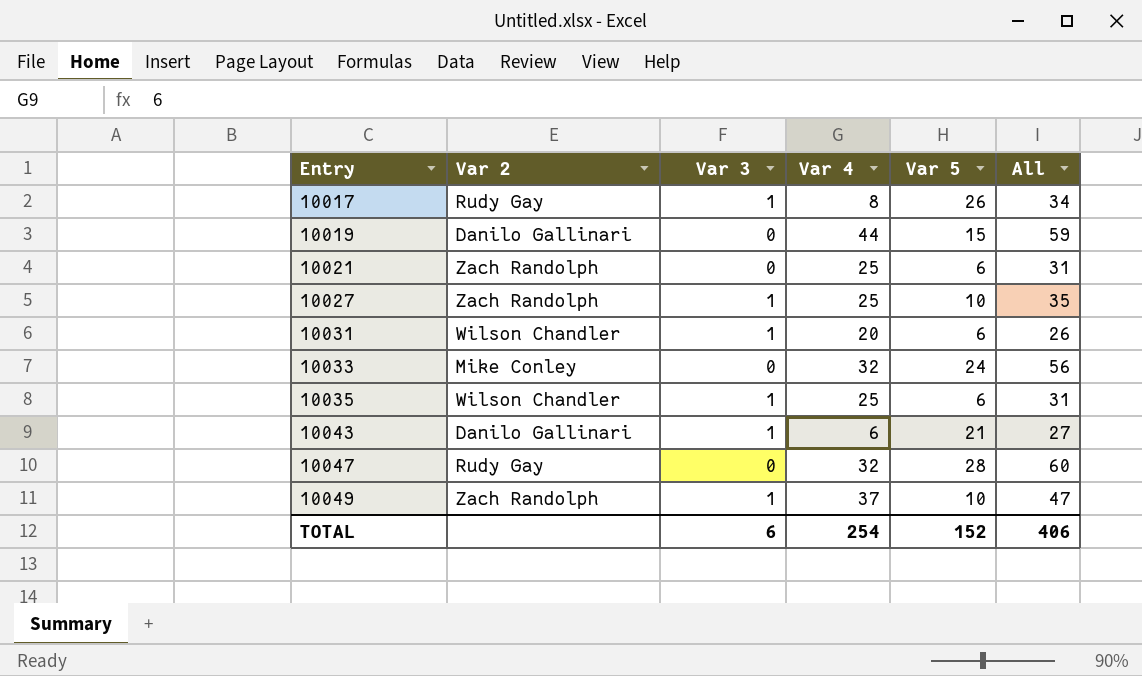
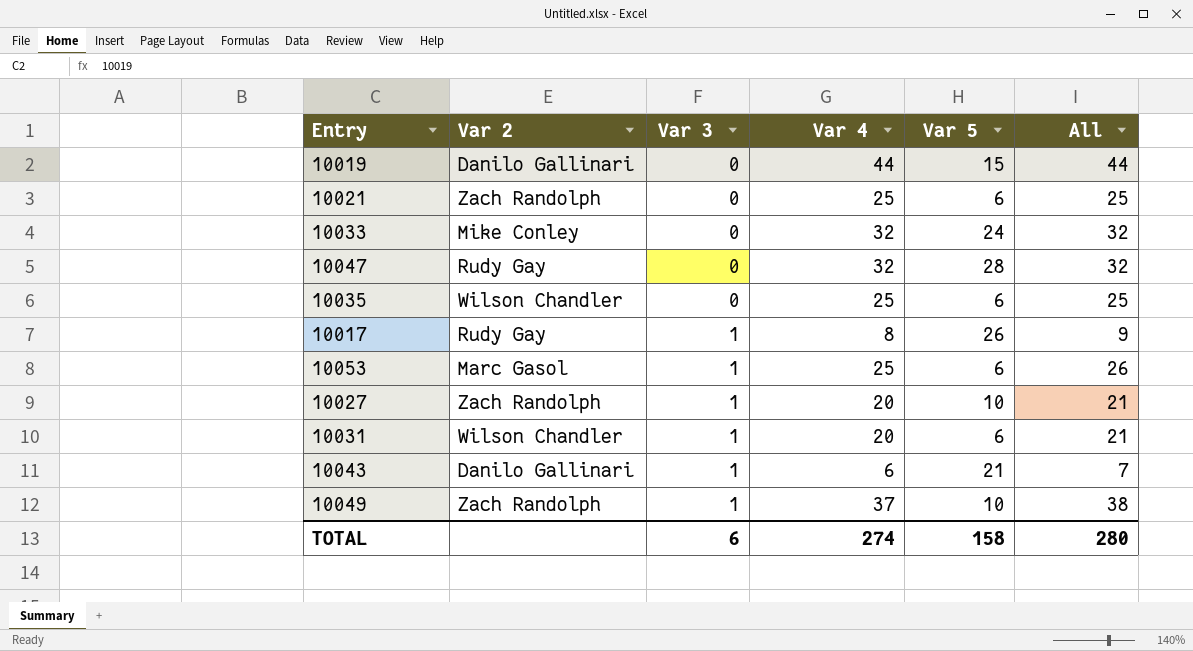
row order: Entry ascending -> Var 3 ascending
column All | formula: [Var 4] + [Var 5] -> [Var 3] + [Var 4]
10035 | Var 3: 1 -> 0
row 10053: none -> Marc Gasol | 1 | 25 | 6 | 26
10027 | Var 4: 25 -> 20
TOTAL | Var 4: 254 -> 274
TOTAL | Var 5: 152 -> 158
TOTAL | All: 406 -> 280

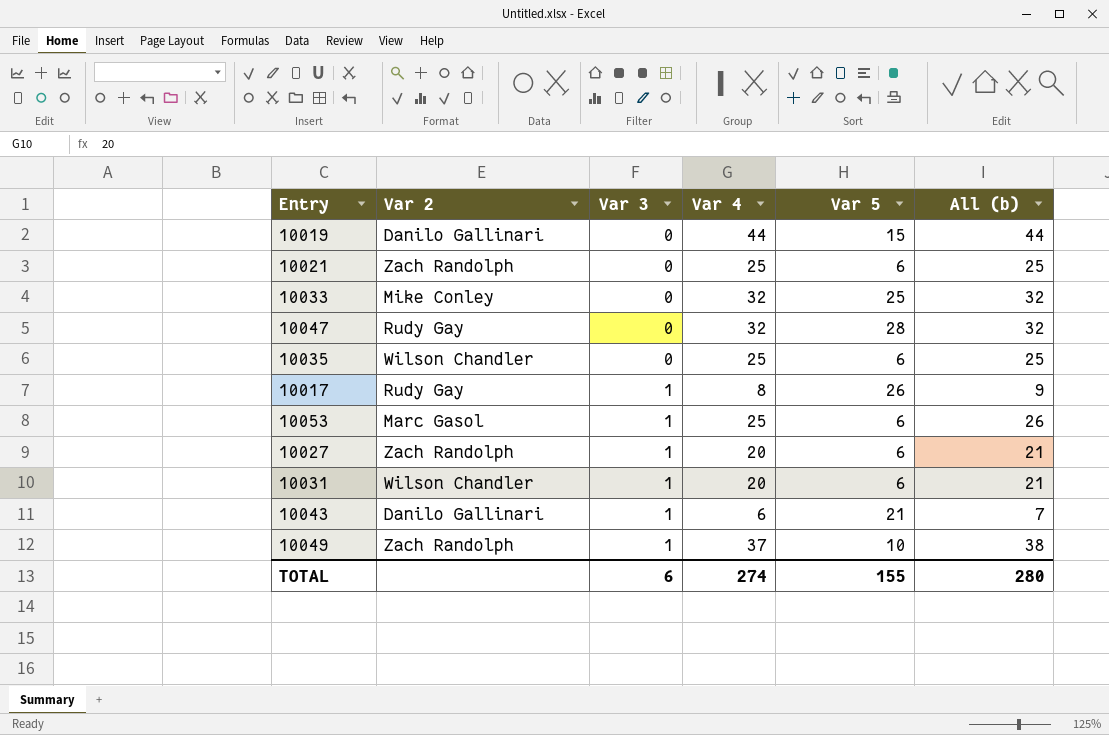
column name: All -> All (b)
10033 | Var 5: 24 -> 25
10027 | Var 5: 10 -> 6
TOTAL | Var 5: 158 -> 155

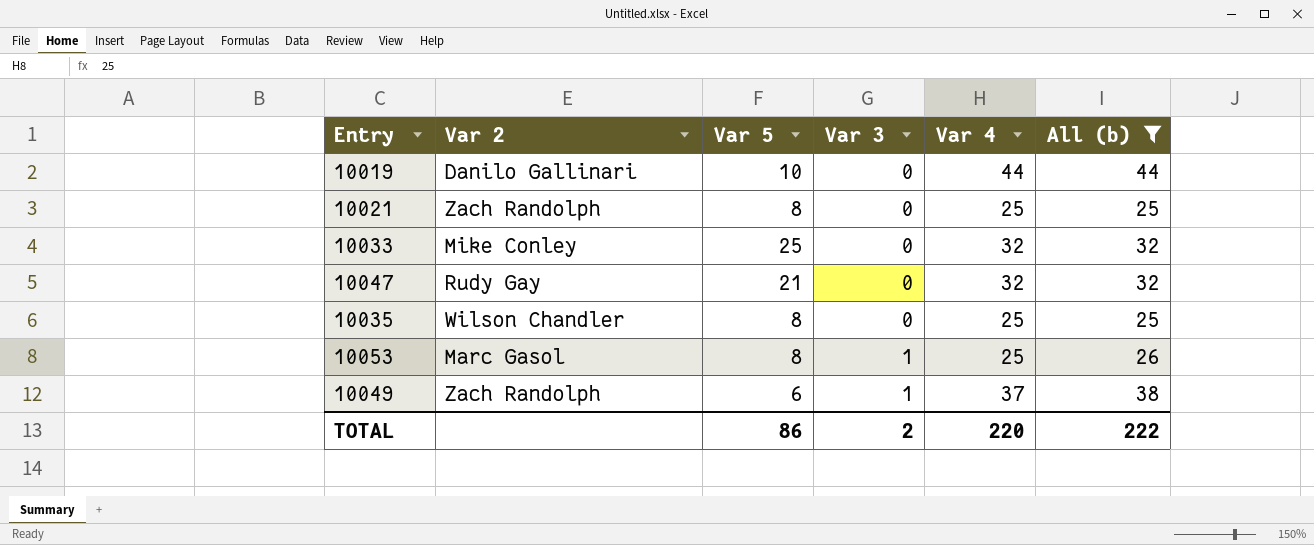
filter: none -> All (b) >= 25
column Var 5 | position: 5 -> 3
10019 | Var 5: 15 -> 10
10021 | Var 5: 6 -> 8
10047 | Var 5: 28 -> 21
10035 | Var 5: 6 -> 8
10053 | Var 5: 6 -> 8
10049 | Var 5: 10 -> 6
TOTAL | Var 5: 155 -> 86
TOTAL | Var 3: 6 -> 2
TOTAL | Var 4: 274 -> 220
TOTAL | All (b): 280 -> 222

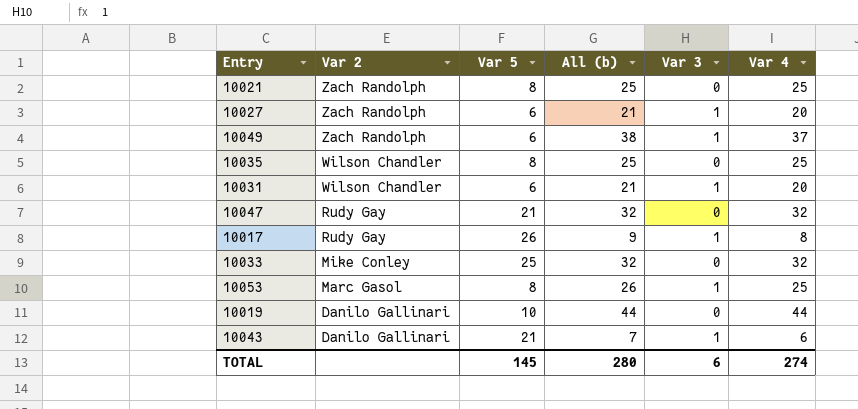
filter: All (b) >= 25 -> none
row order: Var 3 ascending -> Var 2 descending
column All (b) | position: 6 -> 4
TOTAL | Var 5: 86 -> 145
TOTAL | All (b): 222 -> 280
TOTAL | Var 3: 2 -> 6
TOTAL | Var 4: 220 -> 274

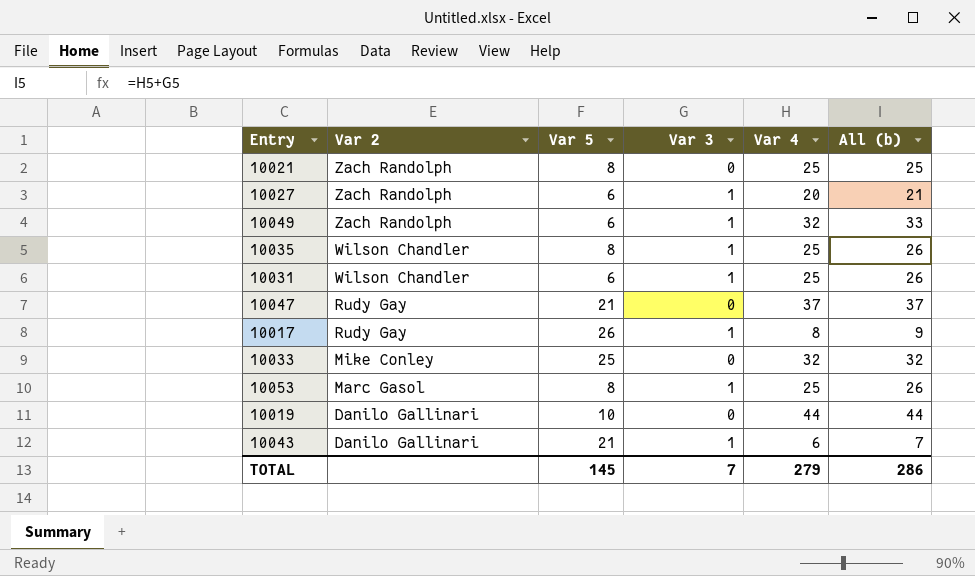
column All (b) | position: 4 -> 6
10049 | Var 4: 37 -> 32
10049 | All (b): 38 -> 33
10035 | Var 3: 0 -> 1
10035 | All (b): 25 -> 26
10031 | Var 4: 20 -> 25
10031 | All (b): 21 -> 26
10047 | Var 4: 32 -> 37
10047 | All (b): 32 -> 37
TOTAL | Var 3: 6 -> 7
TOTAL | Var 4: 274 -> 279
TOTAL | All (b): 280 -> 286

